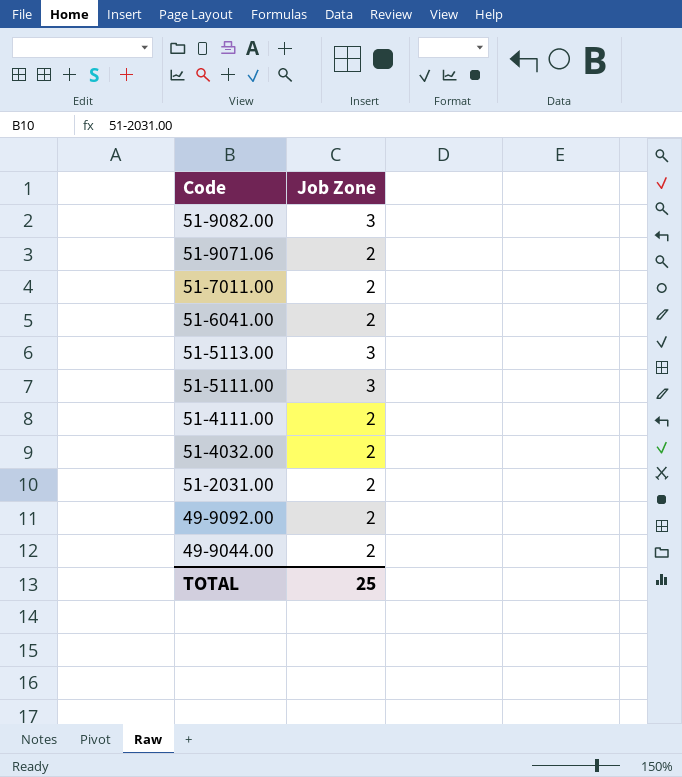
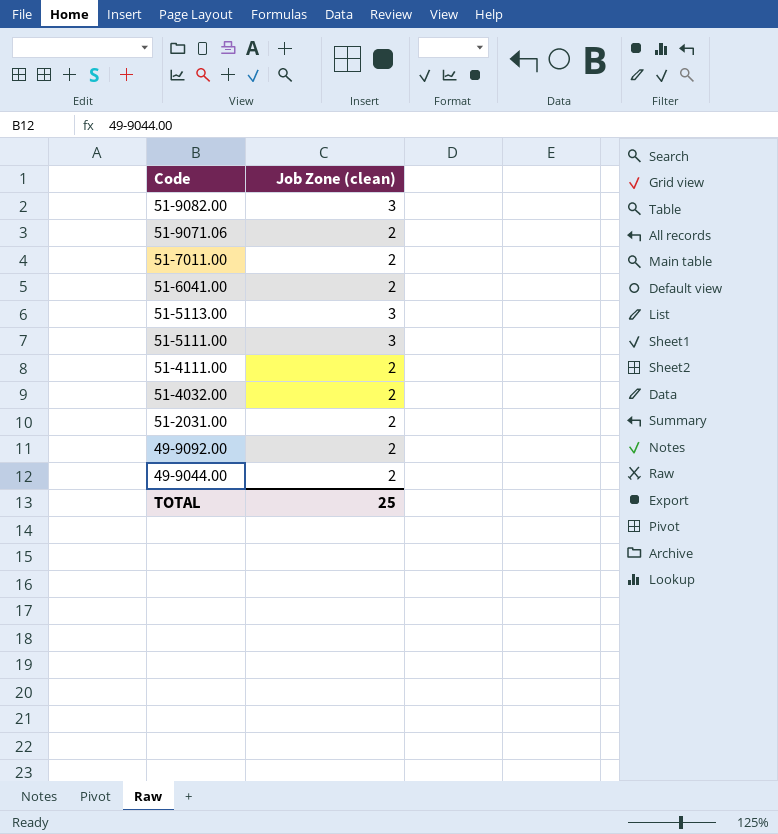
column name: Job Zone -> Job Zone (clean)

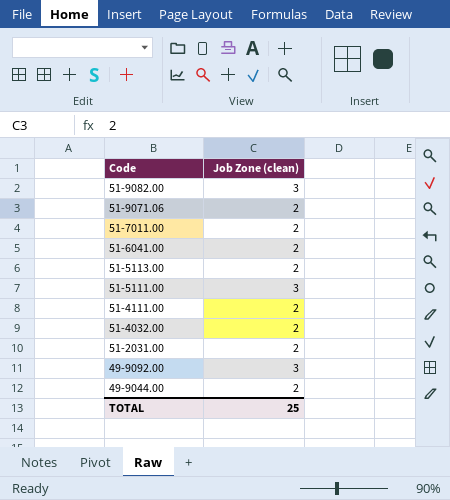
51-5113.00 | Job Zone (clean): 3 -> 2
49-9092.00 | Job Zone (clean): 2 -> 3

